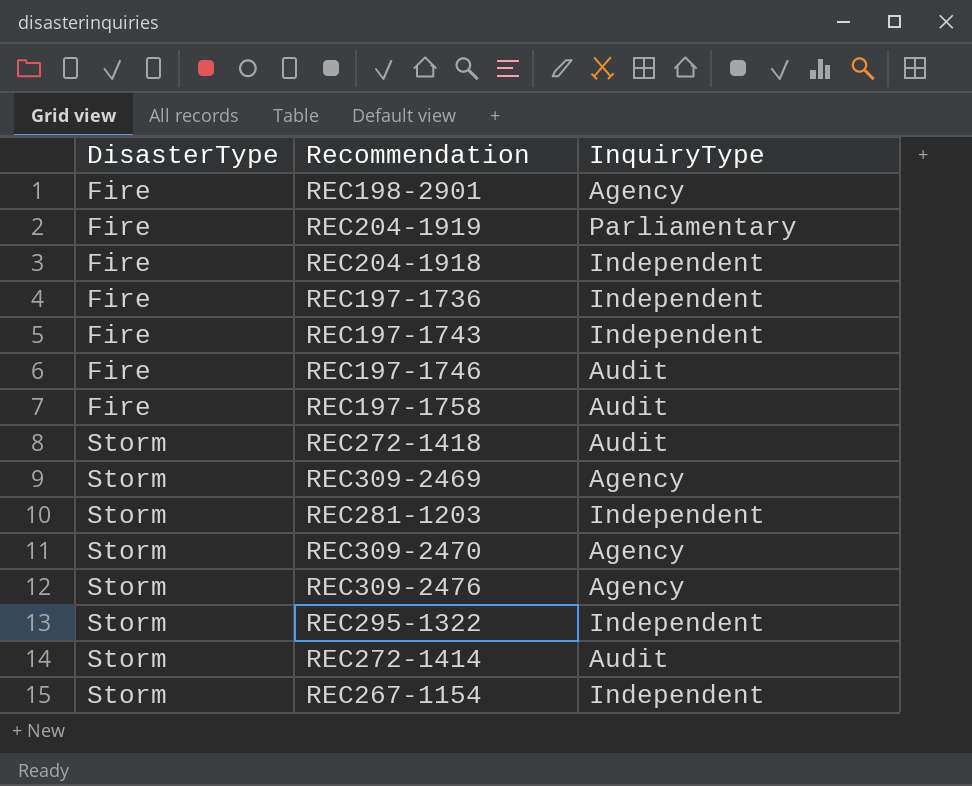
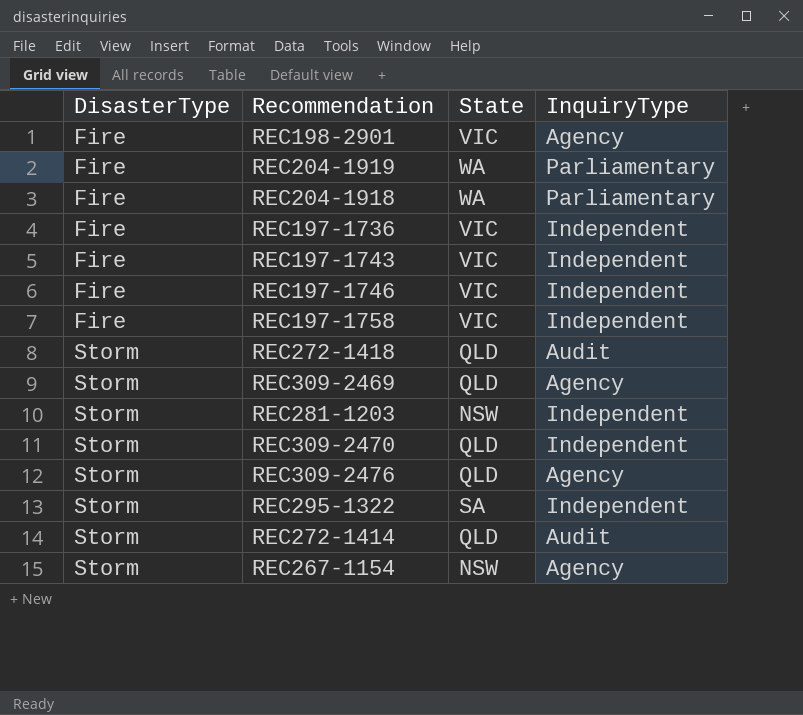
column State | position: none -> 3
REC204-1918 | InquiryType: Independent -> Parliamentary
REC197-1746 | InquiryType: Audit -> Independent
REC197-1758 | InquiryType: Audit -> Independent
REC309-2470 | InquiryType: Agency -> Independent
REC267-1154 | InquiryType: Independent -> Agency

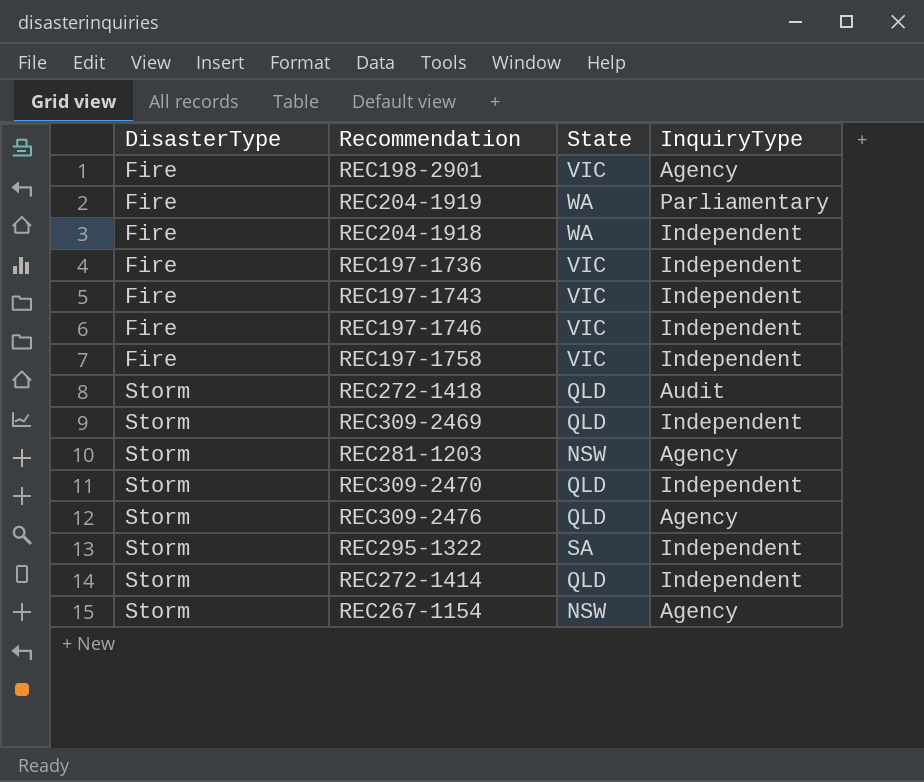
REC204-1918 | InquiryType: Parliamentary -> Independent
REC309-2469 | InquiryType: Agency -> Independent
REC281-1203 | InquiryType: Independent -> Agency
REC272-1414 | InquiryType: Audit -> Independent

